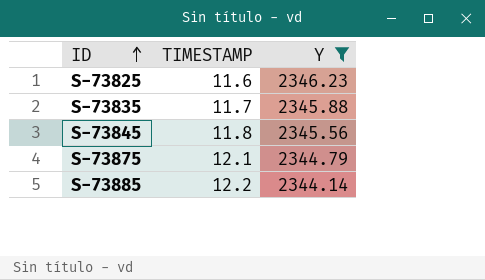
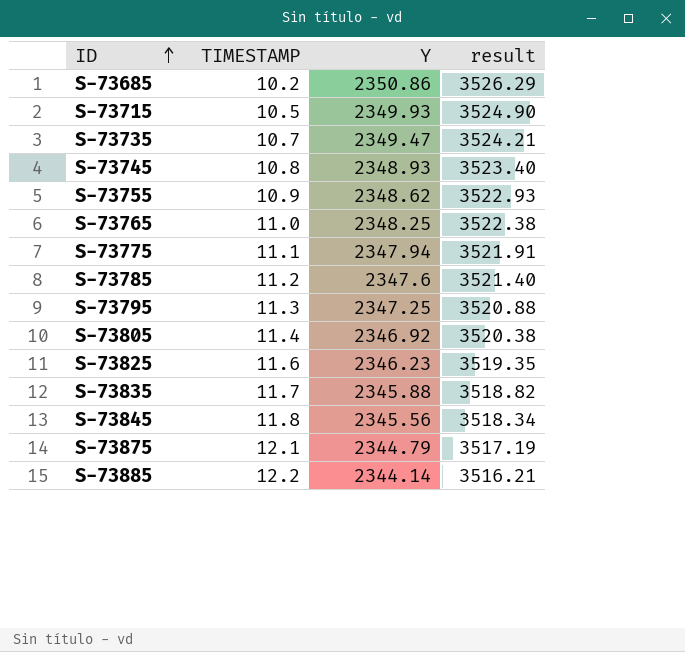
filter: Y <= 2346.23 -> none
column result | formula: none -> [Y] * 1.5

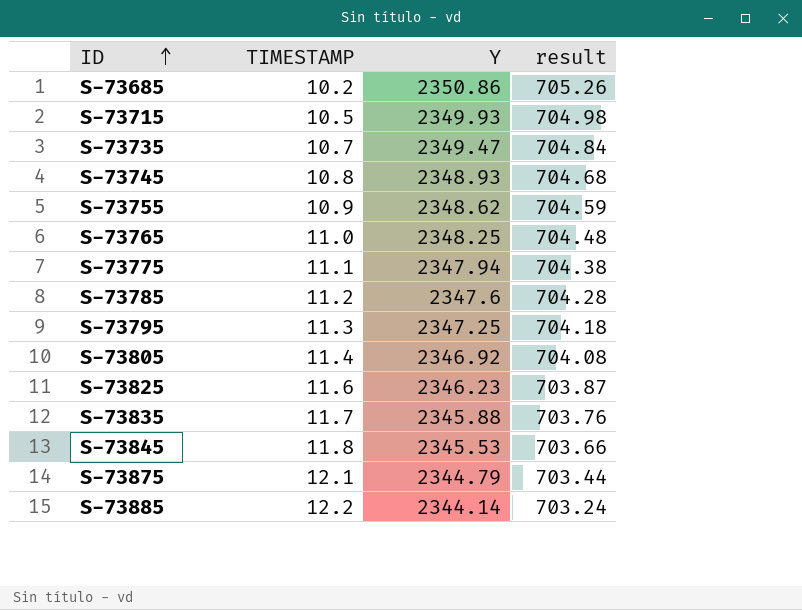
column result | formula: [Y] * 1.5 -> [Y] * 0.3
S-73845 | Y: 2345.56 -> 2345.53

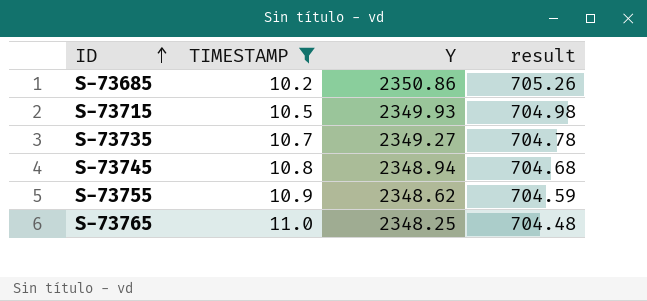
filter: none -> TIMESTAMP <= 11.0
S-73735 | Y: 2349.47 -> 2349.27
S-73735 | result: 704.84 -> 704.78
S-73745 | Y: 2348.93 -> 2348.94

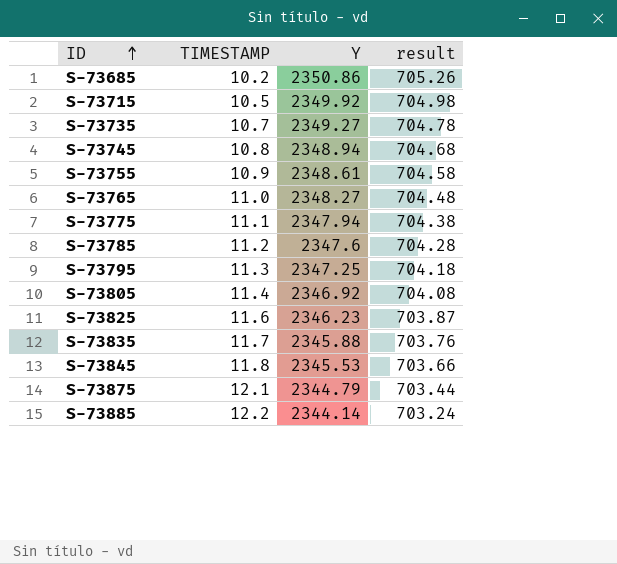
filter: TIMESTAMP <= 11.0 -> none
S-73715 | Y: 2349.93 -> 2349.92
S-73755 | Y: 2348.62 -> 2348.61
S-73755 | result: 704.59 -> 704.58
S-73765 | Y: 2348.25 -> 2348.27

